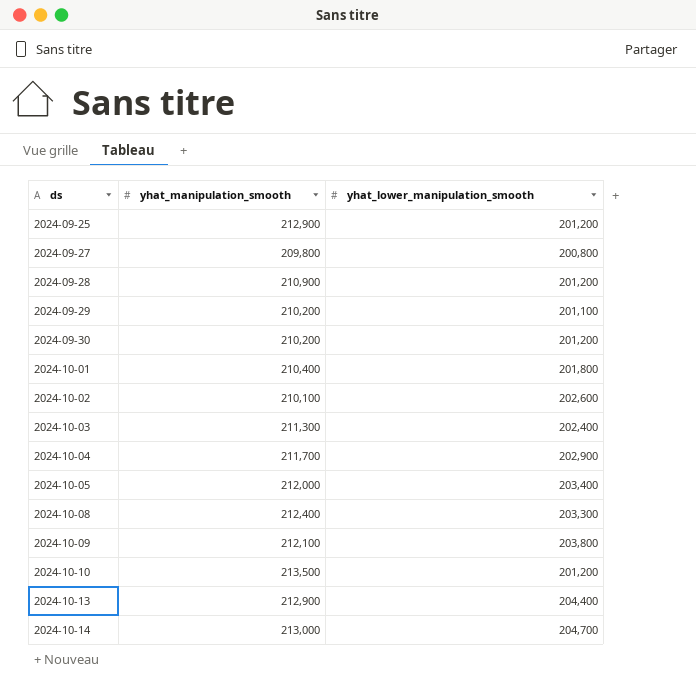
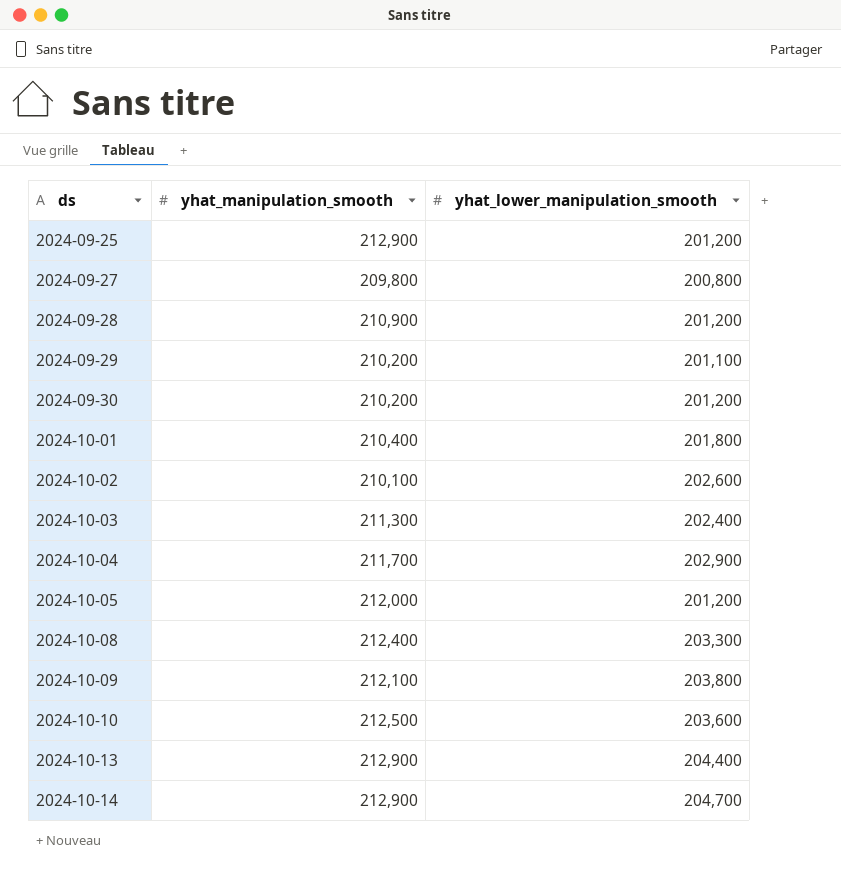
2024-10-05 | yhat_lower_manipulation_smooth: 203,400 -> 201,200
2024-10-10 | yhat_manipulation_smooth: 213,500 -> 212,500
2024-10-10 | yhat_lower_manipulation_smooth: 201,200 -> 203,600
2024-10-14 | yhat_manipulation_smooth: 213,000 -> 212,900

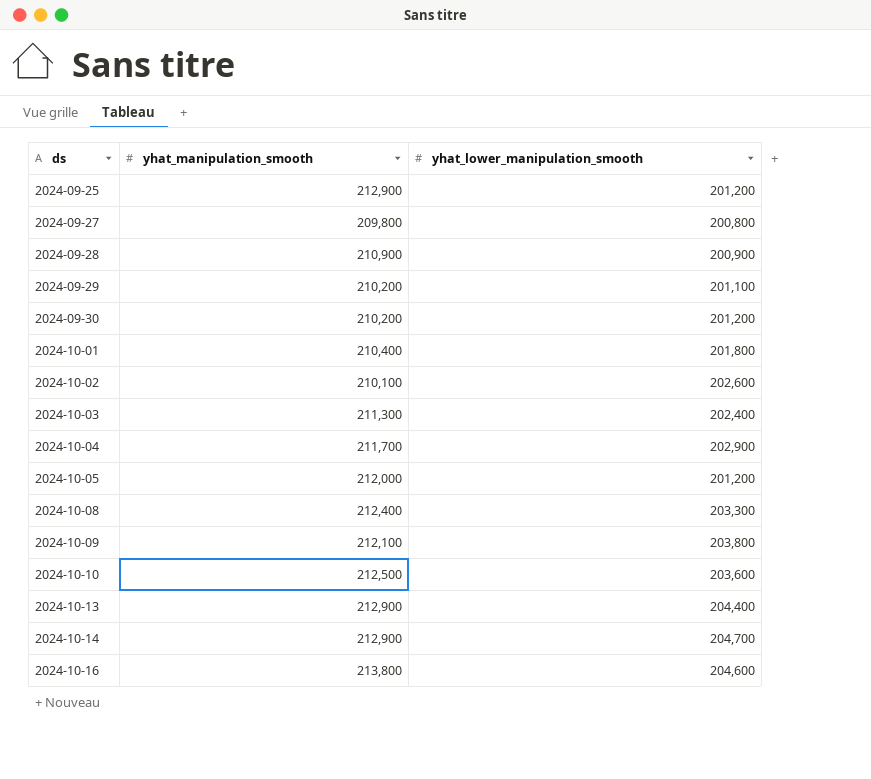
2024-09-28 | yhat_lower_manipulation_smooth: 201,200 -> 200,900
row 2024-10-16: none -> 213,800 | 204,600

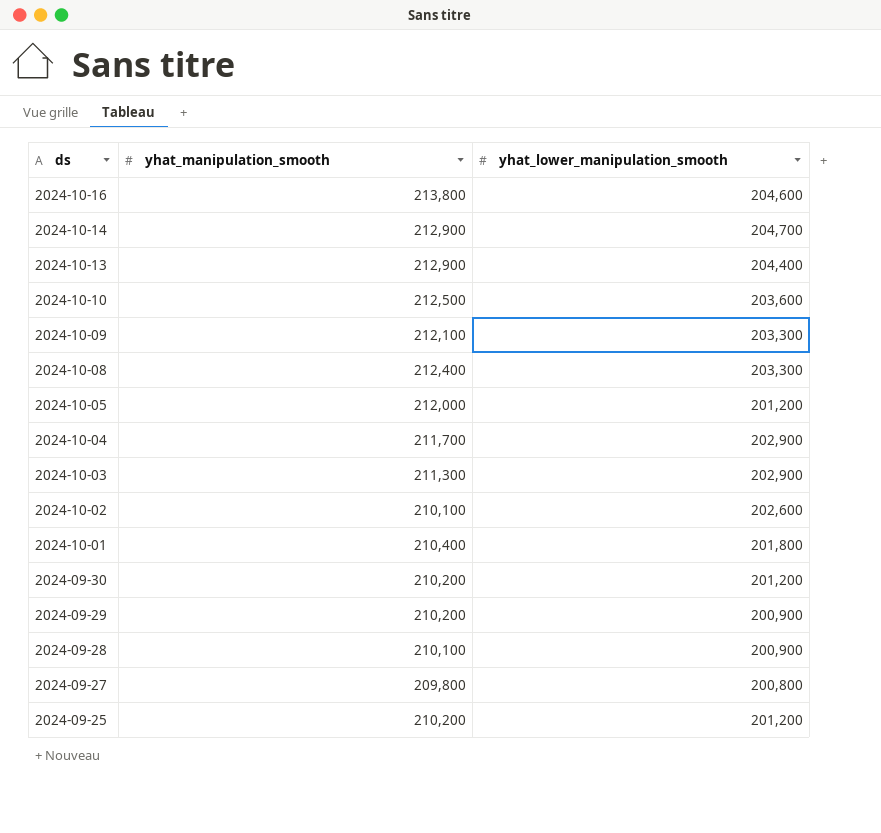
row order: ds ascending -> ds descending
2024-10-09 | yhat_lower_manipulation_smooth: 203,800 -> 203,300
2024-10-03 | yhat_lower_manipulation_smooth: 202,400 -> 202,900
2024-09-29 | yhat_lower_manipulation_smooth: 201,100 -> 200,900
2024-09-28 | yhat_manipulation_smooth: 210,900 -> 210,100
2024-09-25 | yhat_manipulation_smooth: 212,900 -> 210,200

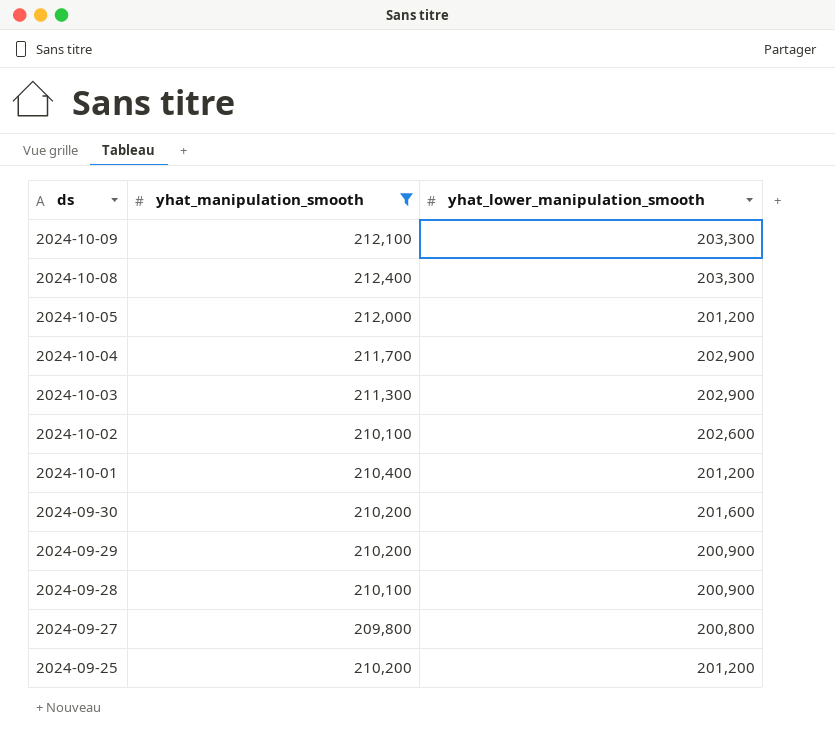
filter: none -> yhat_manipulation_smooth <= 212,400
2024-10-01 | yhat_lower_manipulation_smooth: 201,800 -> 201,200
2024-09-30 | yhat_lower_manipulation_smooth: 201,200 -> 201,600

